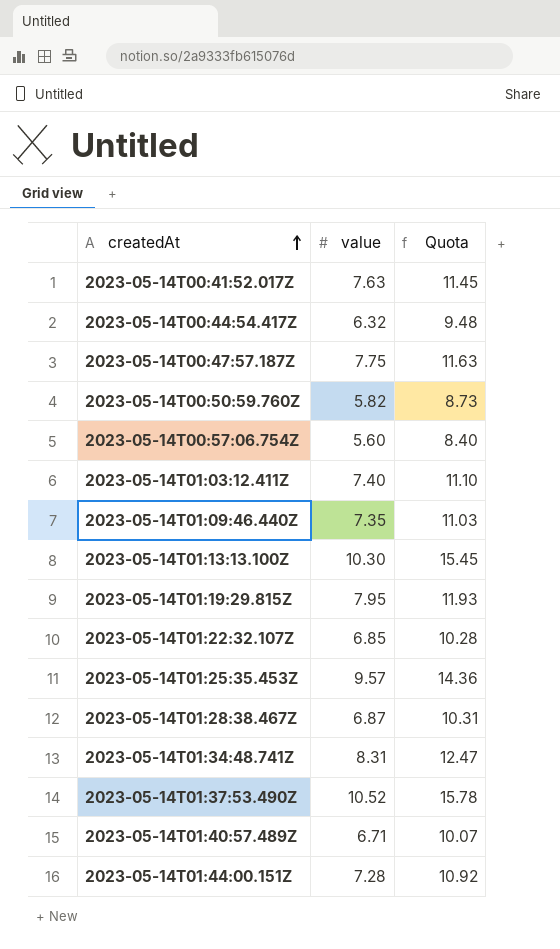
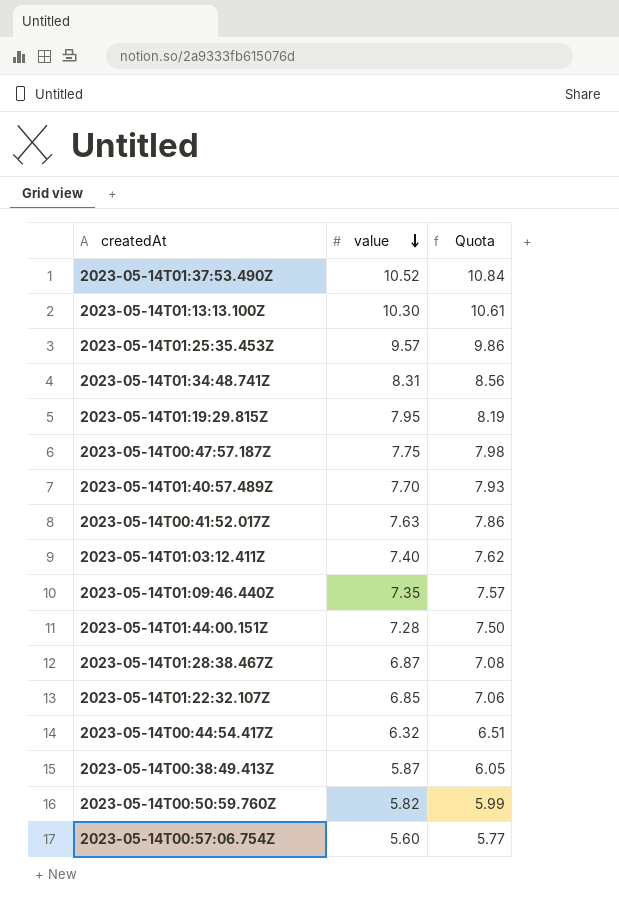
row order: createdAt ascending -> value descending
column Quota | formula: [value] * 1.5 -> [value] * 1.03
2023-05-14T01:40:57.489Z | value: 6.71 -> 7.70
row 2023-05-14T00:38:49.413Z: none -> 5.87 | 6.05

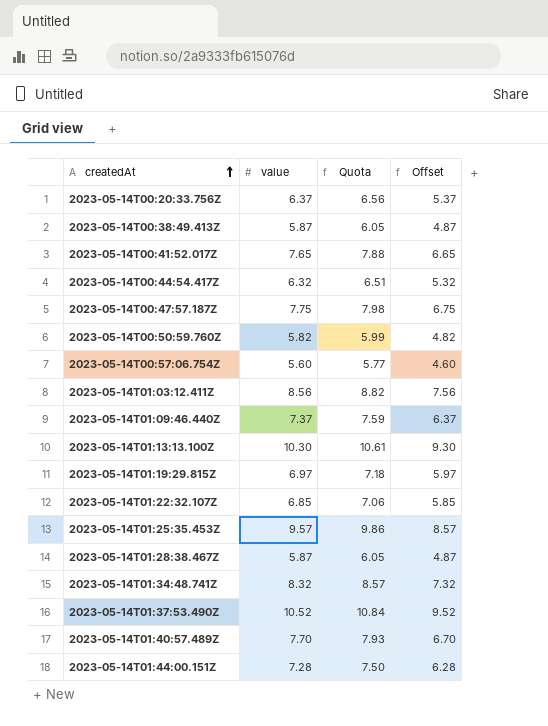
row order: value descending -> createdAt ascending
column Offset | formula: none -> [value] - 1
row 2023-05-14T00:20:33.756Z: none -> 6.37 | 6.56 | 5.37
2023-05-14T00:41:52.017Z | value: 7.63 -> 7.65
2023-05-14T00:41:52.017Z | Quota: 7.86 -> 7.88
2023-05-14T01:03:12.411Z | value: 7.40 -> 8.56
2023-05-14T01:03:12.411Z | Quota: 7.62 -> 8.82
2023-05-14T01:09:46.440Z | value: 7.35 -> 7.37
2023-05-14T01:09:46.440Z | Quota: 7.57 -> 7.59
2023-05-14T01:19:29.815Z | value: 7.95 -> 6.97
2023-05-14T01:19:29.815Z | Quota: 8.19 -> 7.18
2023-05-14T01:28:38.467Z | value: 6.87 -> 5.87
2023-05-14T01:28:38.467Z | Quota: 7.08 -> 6.05
2023-05-14T01:34:48.741Z | value: 8.31 -> 8.32
2023-05-14T01:34:48.741Z | Quota: 8.56 -> 8.57

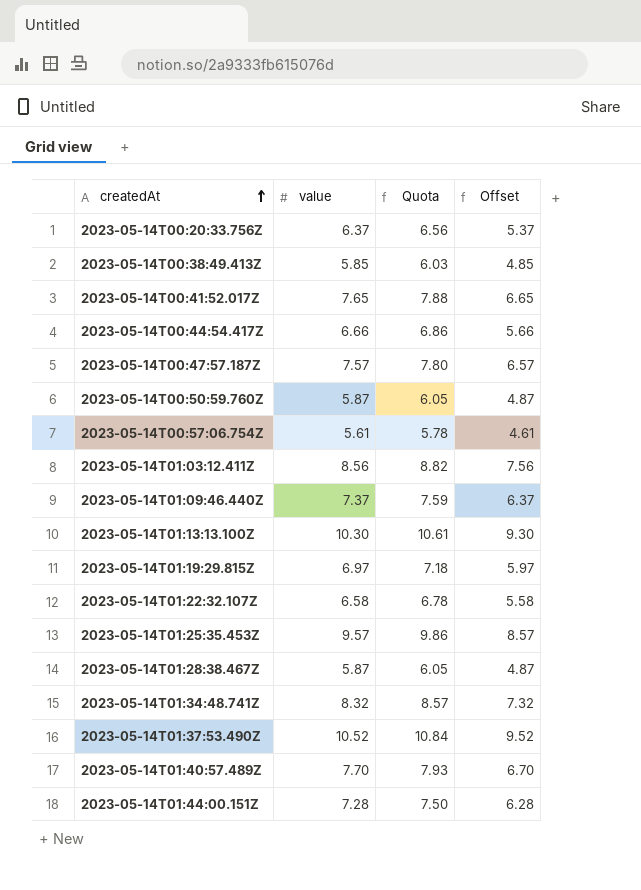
2023-05-14T00:38:49.413Z | value: 5.87 -> 5.85
2023-05-14T00:38:49.413Z | Quota: 6.05 -> 6.03
2023-05-14T00:38:49.413Z | Offset: 4.87 -> 4.85
2023-05-14T00:44:54.417Z | value: 6.32 -> 6.66
2023-05-14T00:44:54.417Z | Quota: 6.51 -> 6.86
2023-05-14T00:44:54.417Z | Offset: 5.32 -> 5.66
2023-05-14T00:47:57.187Z | value: 7.75 -> 7.57
2023-05-14T00:47:57.187Z | Quota: 7.98 -> 7.80
2023-05-14T00:47:57.187Z | Offset: 6.75 -> 6.57
2023-05-14T00:50:59.760Z | value: 5.82 -> 5.87
2023-05-14T00:50:59.760Z | Quota: 5.99 -> 6.05
2023-05-14T00:50:59.760Z | Offset: 4.82 -> 4.87
2023-05-14T00:57:06.754Z | value: 5.60 -> 5.61
2023-05-14T00:57:06.754Z | Quota: 5.77 -> 5.78
2023-05-14T00:57:06.754Z | Offset: 4.60 -> 4.61
2023-05-14T01:22:32.107Z | value: 6.85 -> 6.58
2023-05-14T01:22:32.107Z | Quota: 7.06 -> 6.78
2023-05-14T01:22:32.107Z | Offset: 5.85 -> 5.58

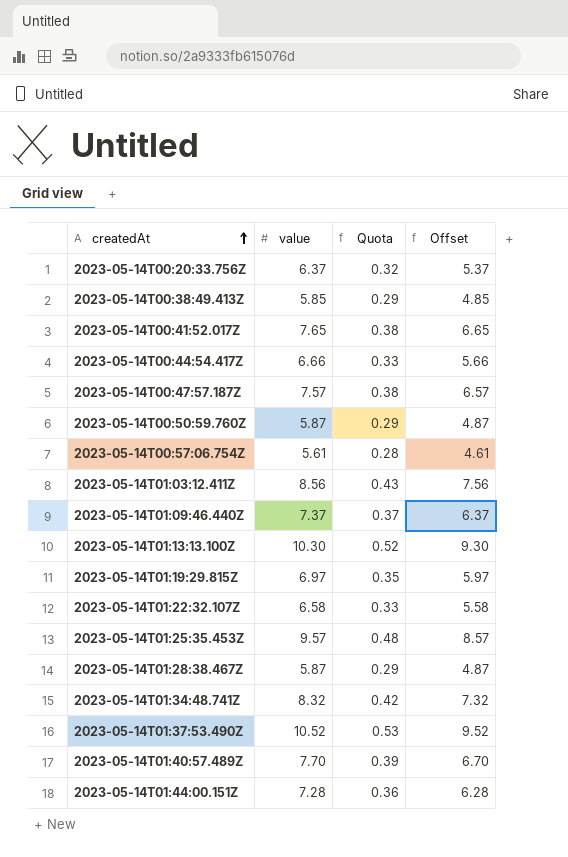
column Quota | formula: [value] * 1.03 -> [value] * 0.05

